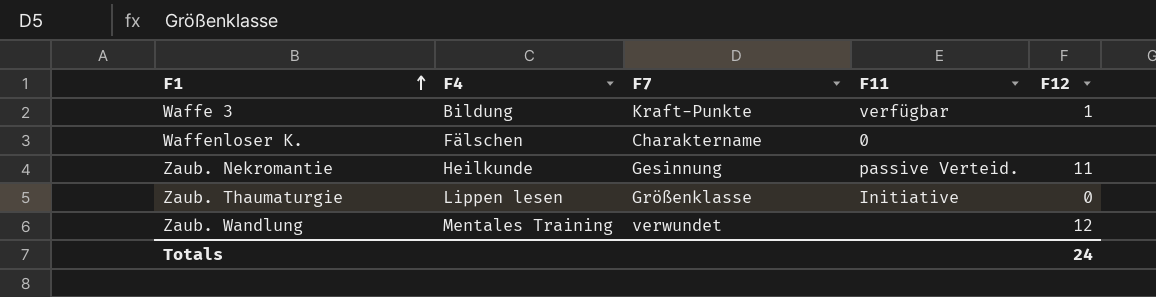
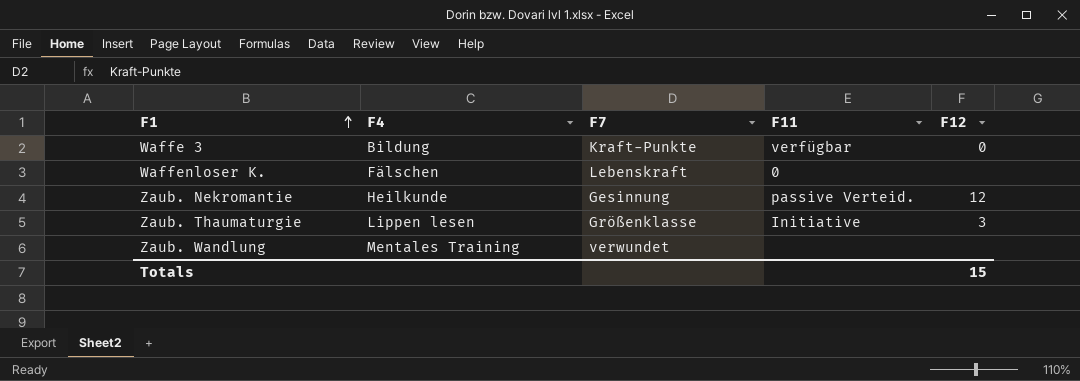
Waffe 3 | F12: 1 -> 0
Waffenloser K. | F7: Charaktername -> Lebenskraft
Zaub. Nekromantie | F12: 11 -> 12
Zaub. Thaumaturgie | F12: 0 -> 3
Zaub. Wandlung | F12: 12 -> none
Totals | F12: 24 -> 15

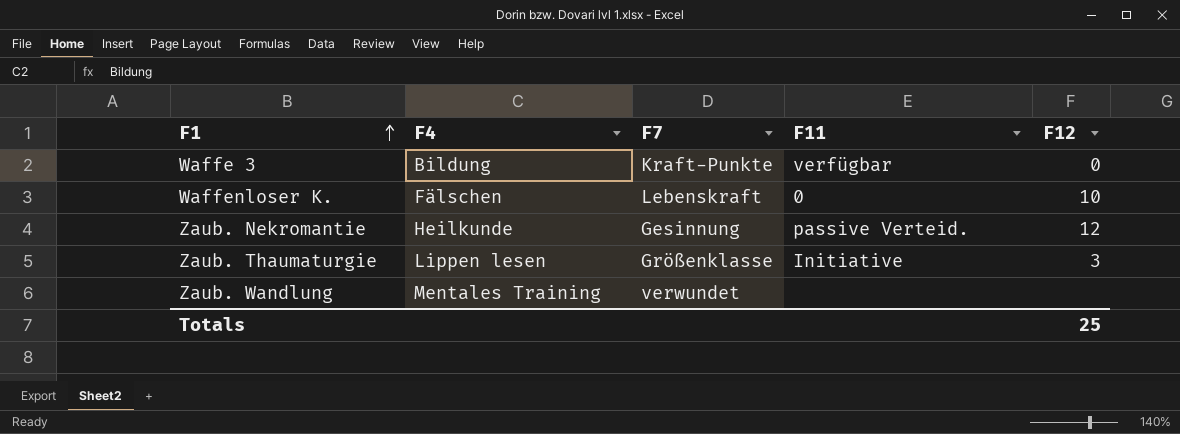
Waffenloser K. | F12: none -> 10
Totals | F12: 15 -> 25

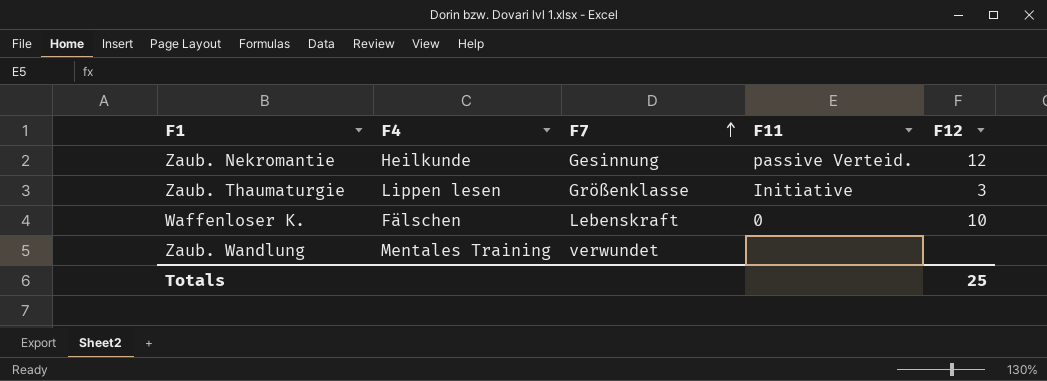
row order: F1 ascending -> F7 ascending
row Waffe 3: Bildung | Kraft-Punkte | verfügbar | 0 -> none

